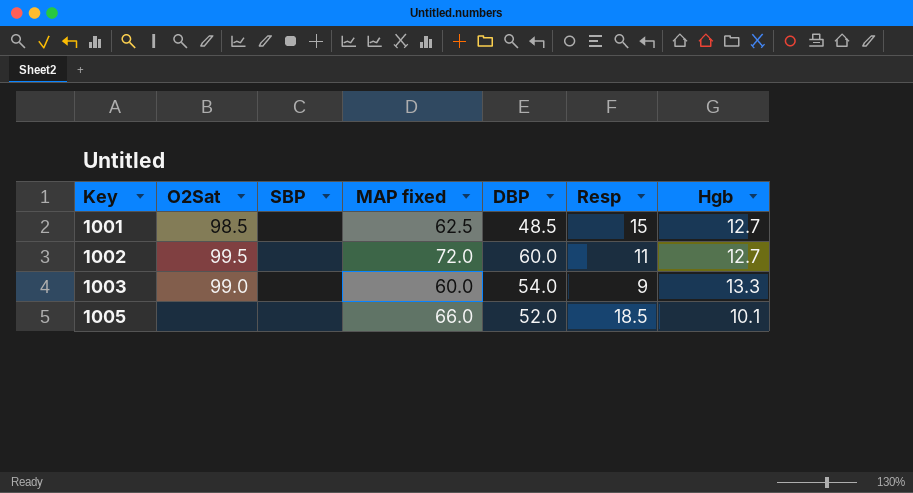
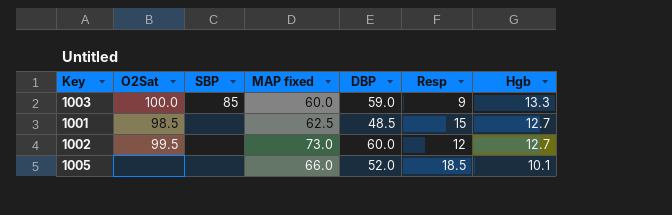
row order: Key ascending -> Hgb descending
1003 | O2Sat: 99.0 -> 100.0
1003 | SBP: none -> 85
1003 | DBP: 54.0 -> 59.0
1002 | MAP fixed: 72.0 -> 73.0
1002 | Resp: 11 -> 12

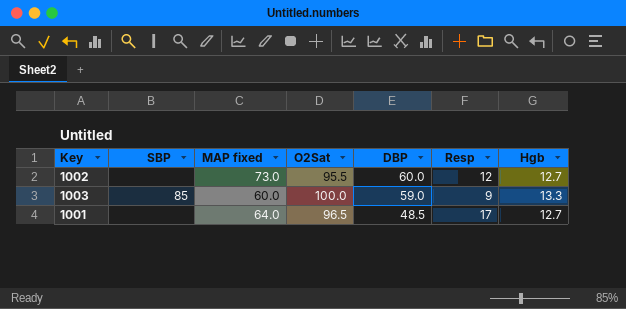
row order: Hgb descending -> DBP descending
column O2Sat | position: 2 -> 4
row 1005: none | none | 66.0 | 52.0 | 18.5 | 10.1 -> none
1002 | O2Sat: 99.5 -> 95.5
1001 | MAP fixed: 62.5 -> 64.0
1001 | O2Sat: 98.5 -> 96.5
1001 | Resp: 15 -> 17

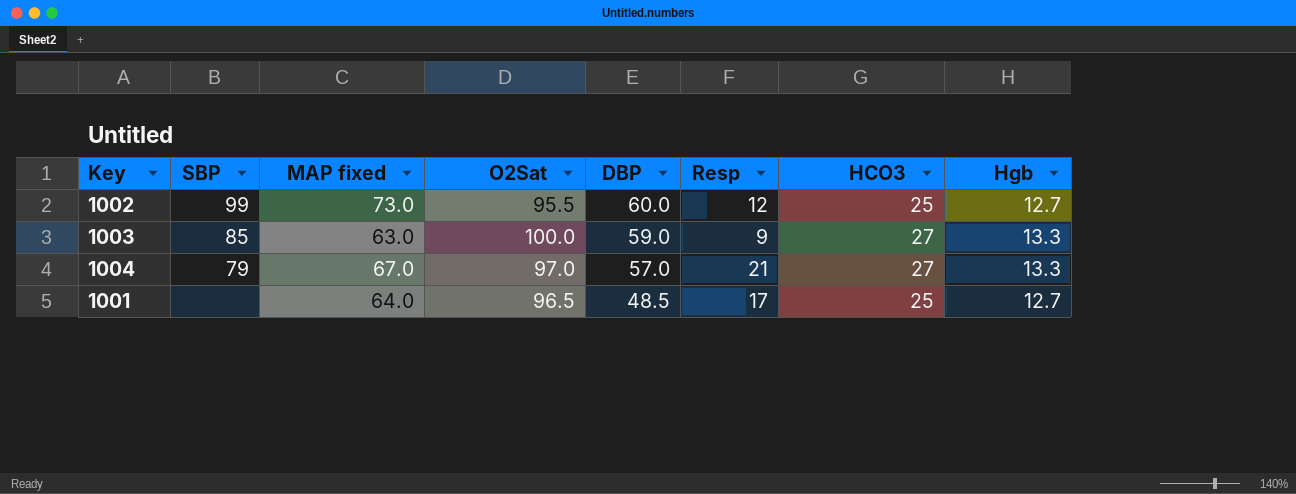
column HCO3 | position: none -> 7
1002 | SBP: none -> 99
1003 | MAP fixed: 60.0 -> 63.0
row 1004: none -> 79 | 67.0 | 97.0 | 57.0 | 21 | 27 | 13.3

